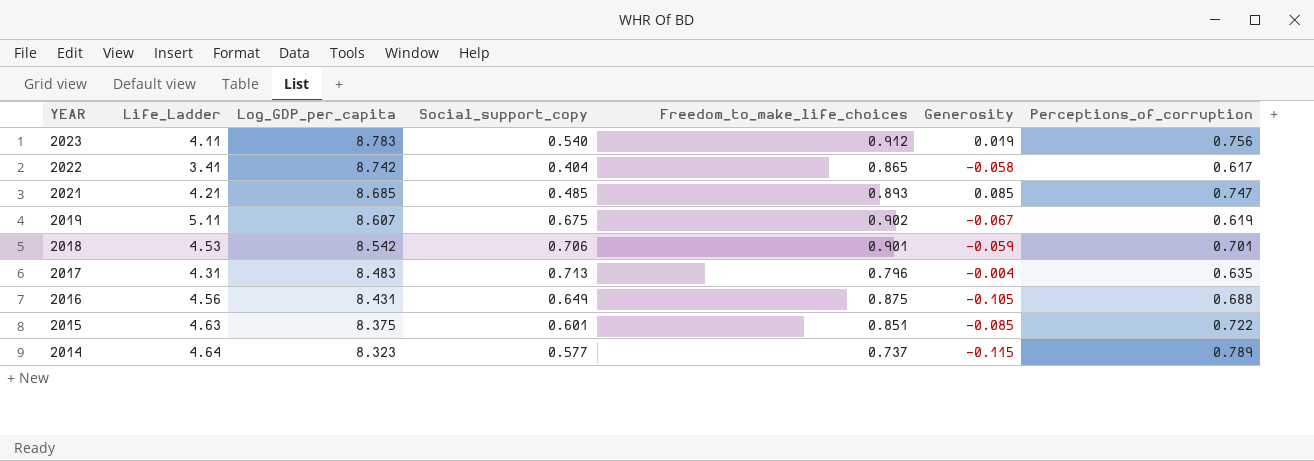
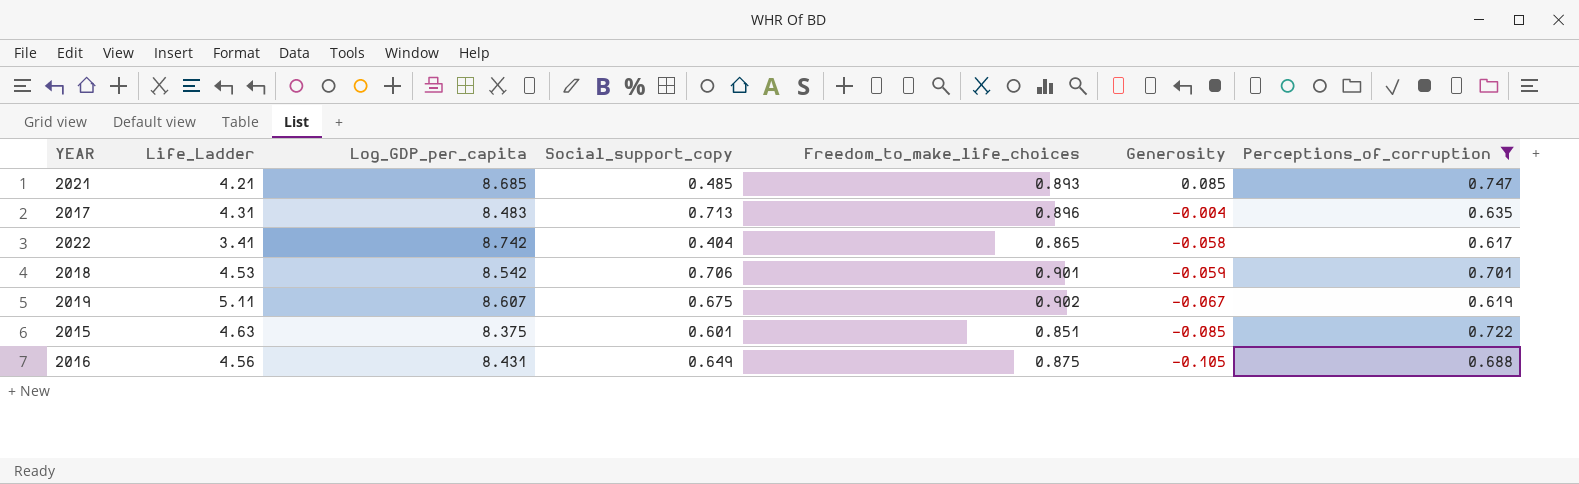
filter: none -> Perceptions_of_corruption <= 0.747
row order: YEAR descending -> Generosity descending
2017 | Freedom_to_make_life_choices: 0.796 -> 0.896

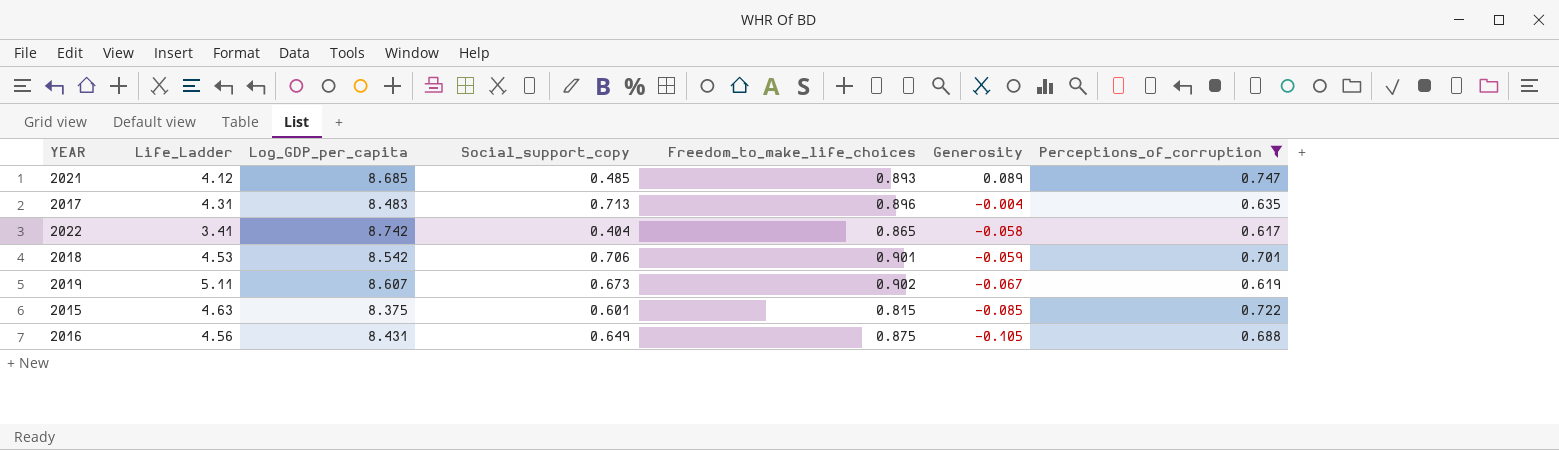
2021 | Life_Ladder: 4.21 -> 4.12
2021 | Generosity: 0.085 -> 0.089
2019 | Social_support_copy: 0.675 -> 0.673
2015 | Freedom_to_make_life_choices: 0.851 -> 0.815

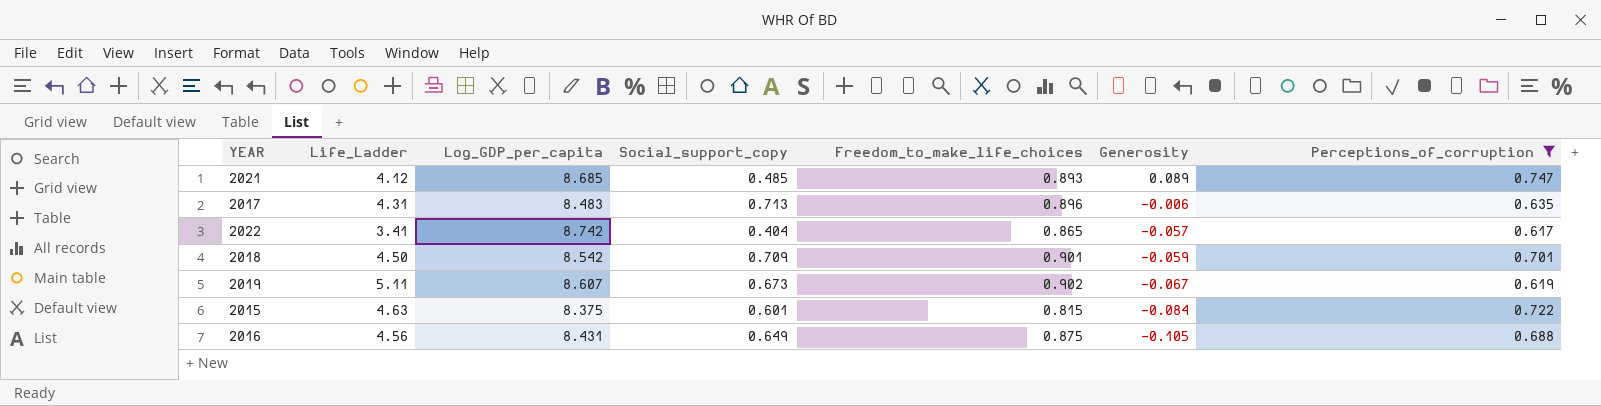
2017 | Generosity: -0.004 -> -0.006
2022 | Generosity: -0.058 -> -0.057
2018 | Life_Ladder: 4.53 -> 4.50
2018 | Social_support_copy: 0.706 -> 0.709
2015 | Generosity: -0.085 -> -0.084

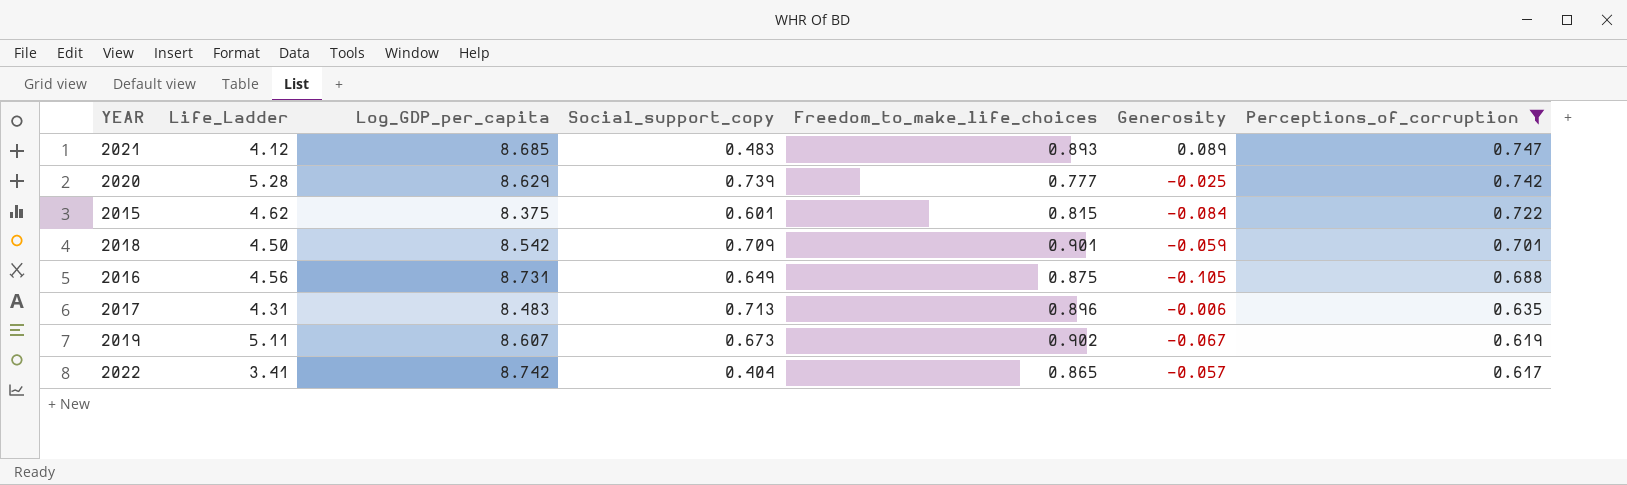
row order: Generosity descending -> Perceptions_of_corruption descending
2021 | Social_support_copy: 0.485 -> 0.483
row 2020: none -> 5.28 | 8.629 | 0.739 | 0.777 | -0.025 | 0.742
2015 | Life_Ladder: 4.63 -> 4.62
2016 | Log_GDP_per_capita: 8.431 -> 8.731

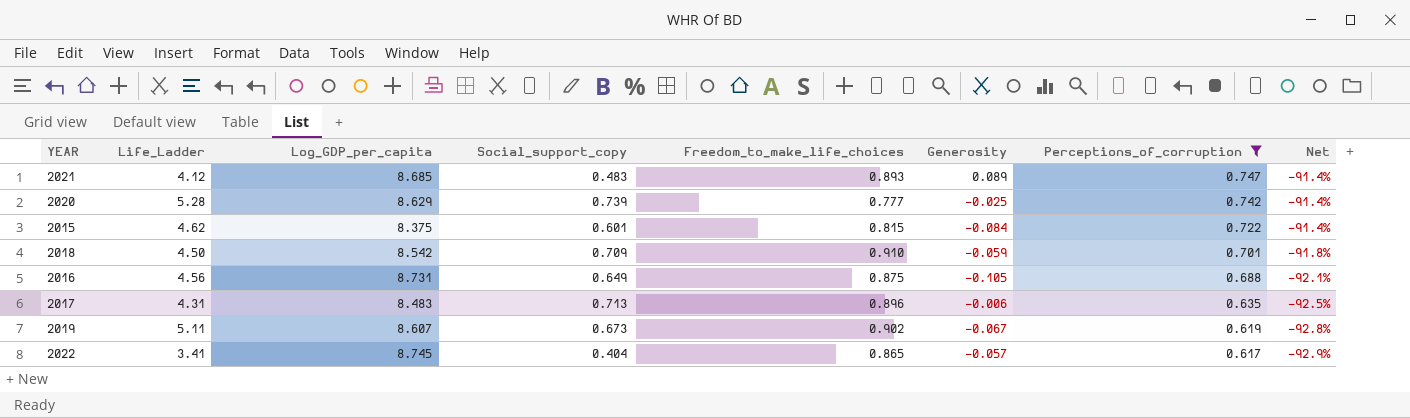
column Net | formula: none -> ([Perceptions_of_corruption] - [Log_GDP_per_capita]) / [Log_GDP_per_capita]
2018 | Freedom_to_make_life_choices: 0.901 -> 0.910
2022 | Log_GDP_per_capita: 8.742 -> 8.745

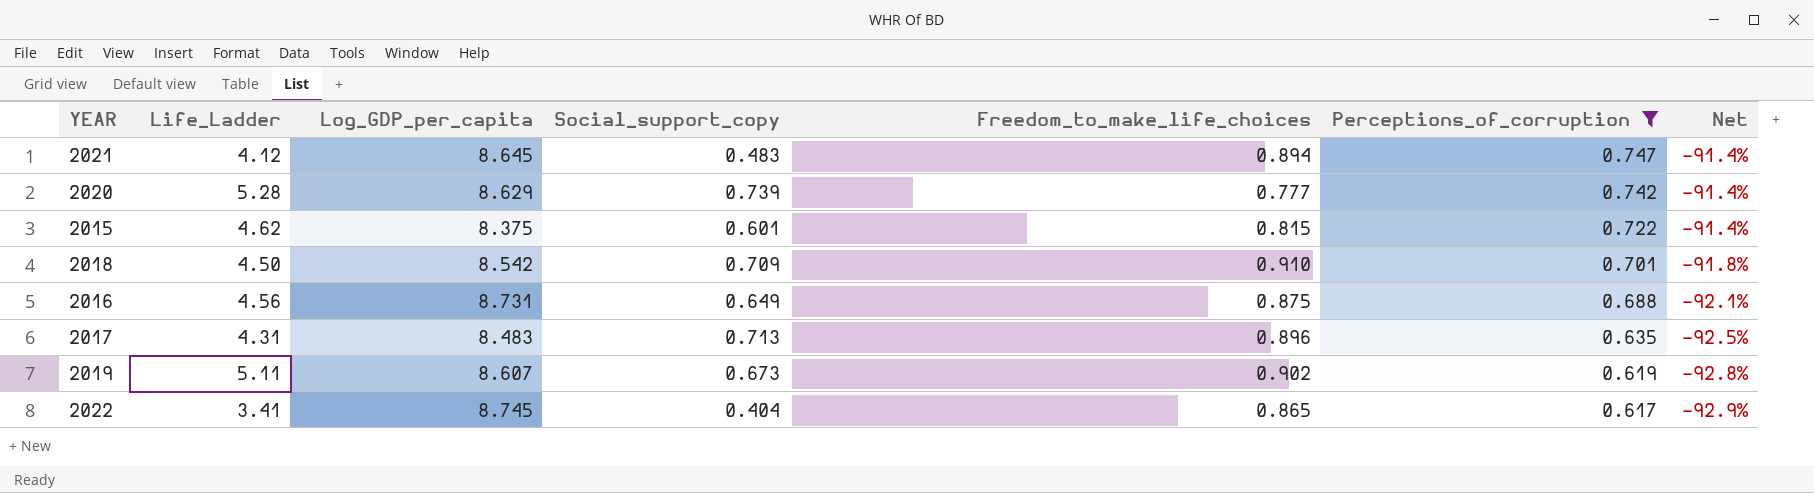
column Generosity | position: 6 -> none
2021 | Log_GDP_per_capita: 8.685 -> 8.645
2021 | Freedom_to_make_life_choices: 0.893 -> 0.894

